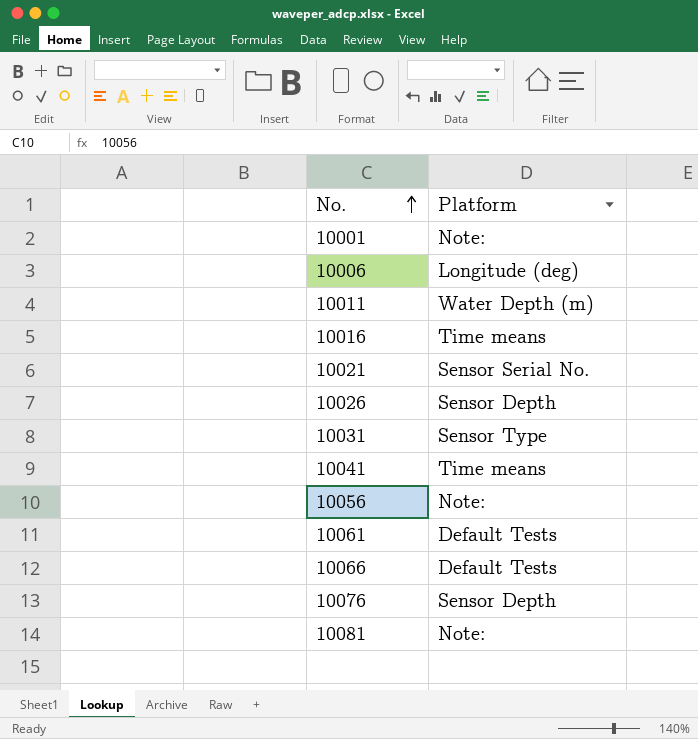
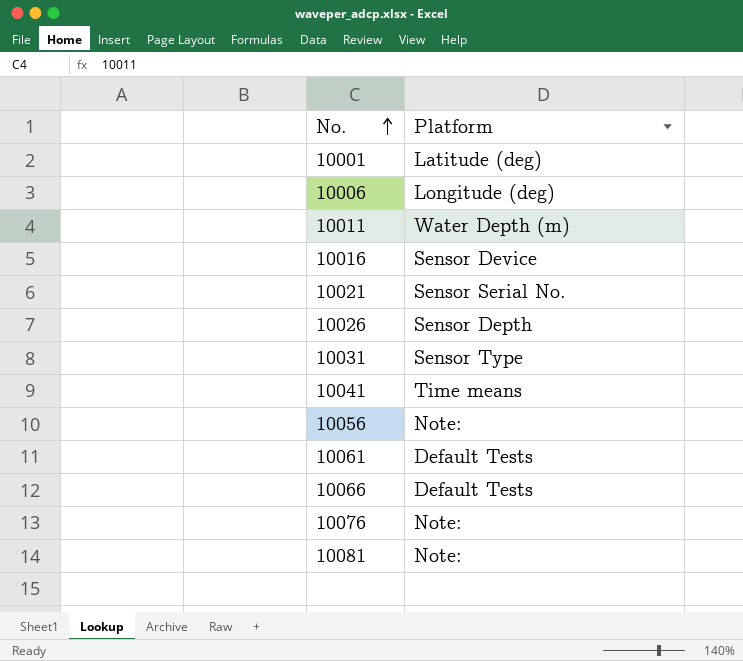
10001 | Platform: Note: -> Latitude (deg)
10016 | Platform: Time means -> Sensor Device
10076 | Platform: Sensor Depth -> Note:

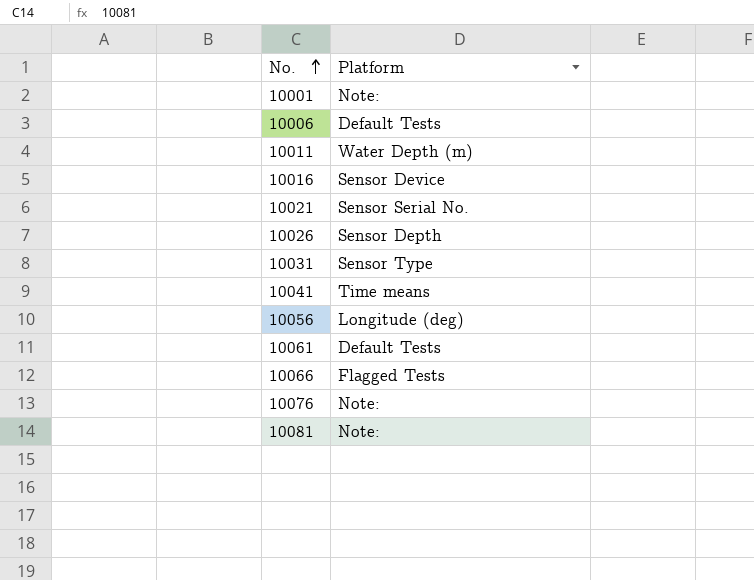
10001 | Platform: Latitude (deg) -> Note:
10006 | Platform: Longitude (deg) -> Default Tests
10056 | Platform: Note: -> Longitude (deg)
10066 | Platform: Default Tests -> Flagged Tests

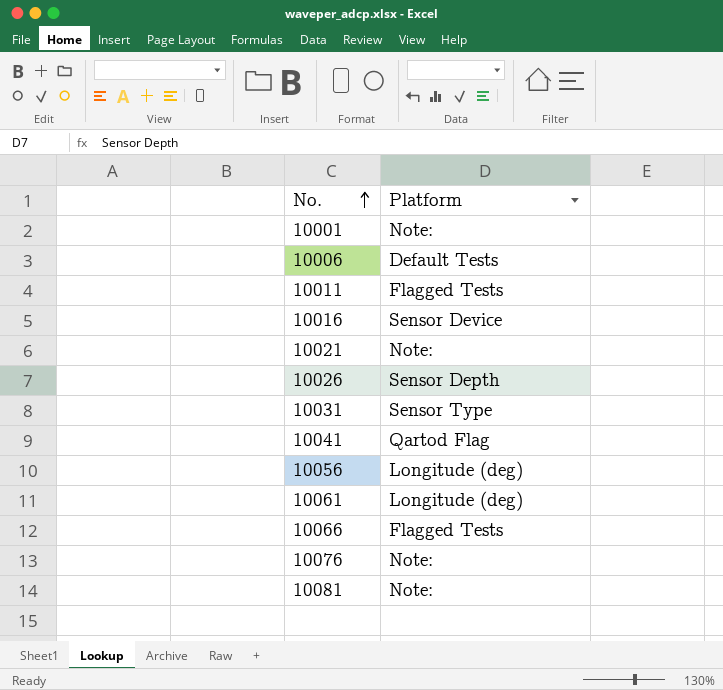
10011 | Platform: Water Depth (m) -> Flagged Tests
10021 | Platform: Sensor Serial No. -> Note:
10041 | Platform: Time means -> Qartod Flag
10061 | Platform: Default Tests -> Longitude (deg)

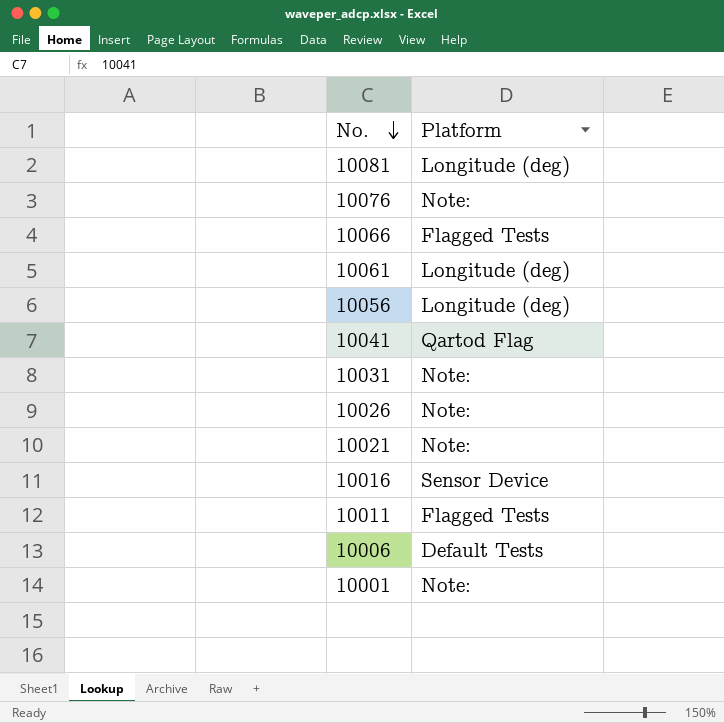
row order: No. ascending -> No. descending
10081 | Platform: Note: -> Longitude (deg)
10031 | Platform: Sensor Type -> Note:
10026 | Platform: Sensor Depth -> Note:

